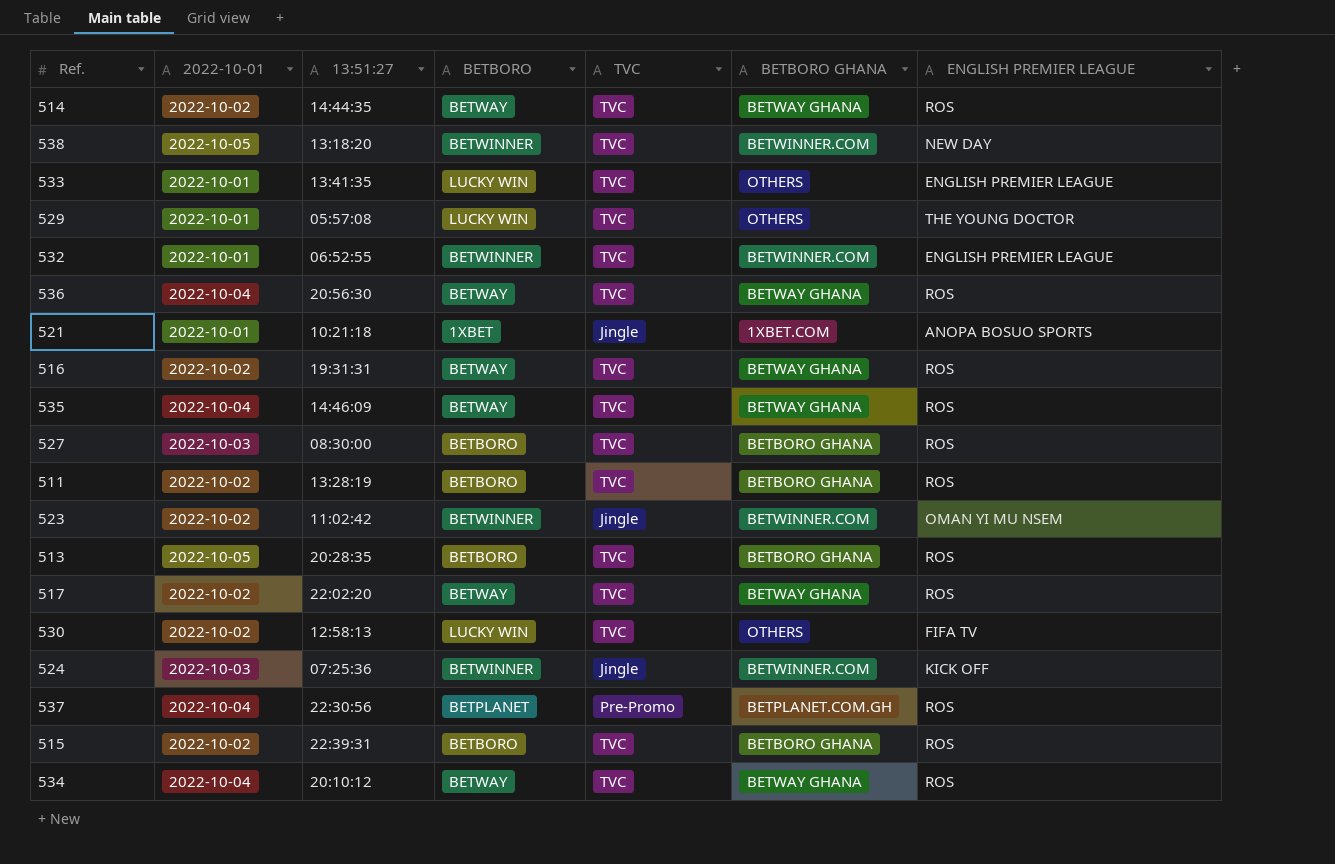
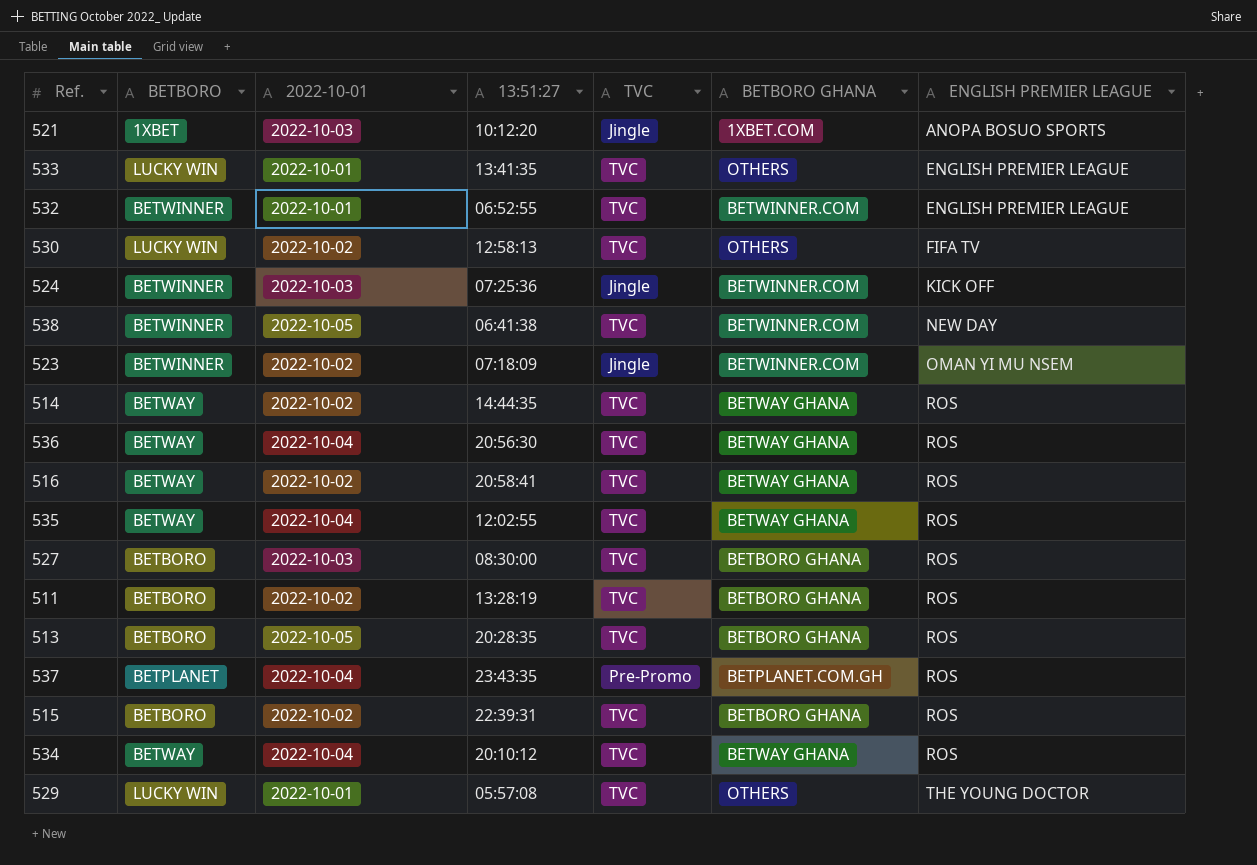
row order: none -> ENGLISH PREMIER LEAGUE ascending
column BETBORO | position: 4 -> 2
row 517: 2022-10-02 | 22:02:20 | BETWAY | TVC | BETWAY GHANA | ROS -> none
521 | 2022-10-01: 2022-10-01 -> 2022-10-03
521 | 13:51:27: 10:21:18 -> 10:12:20
538 | 13:51:27: 13:18:20 -> 06:41:38
523 | 13:51:27: 11:02:42 -> 07:18:09
516 | 13:51:27: 19:31:31 -> 20:58:41
535 | 13:51:27: 14:46:09 -> 12:02:55
537 | 13:51:27: 22:30:56 -> 23:43:35

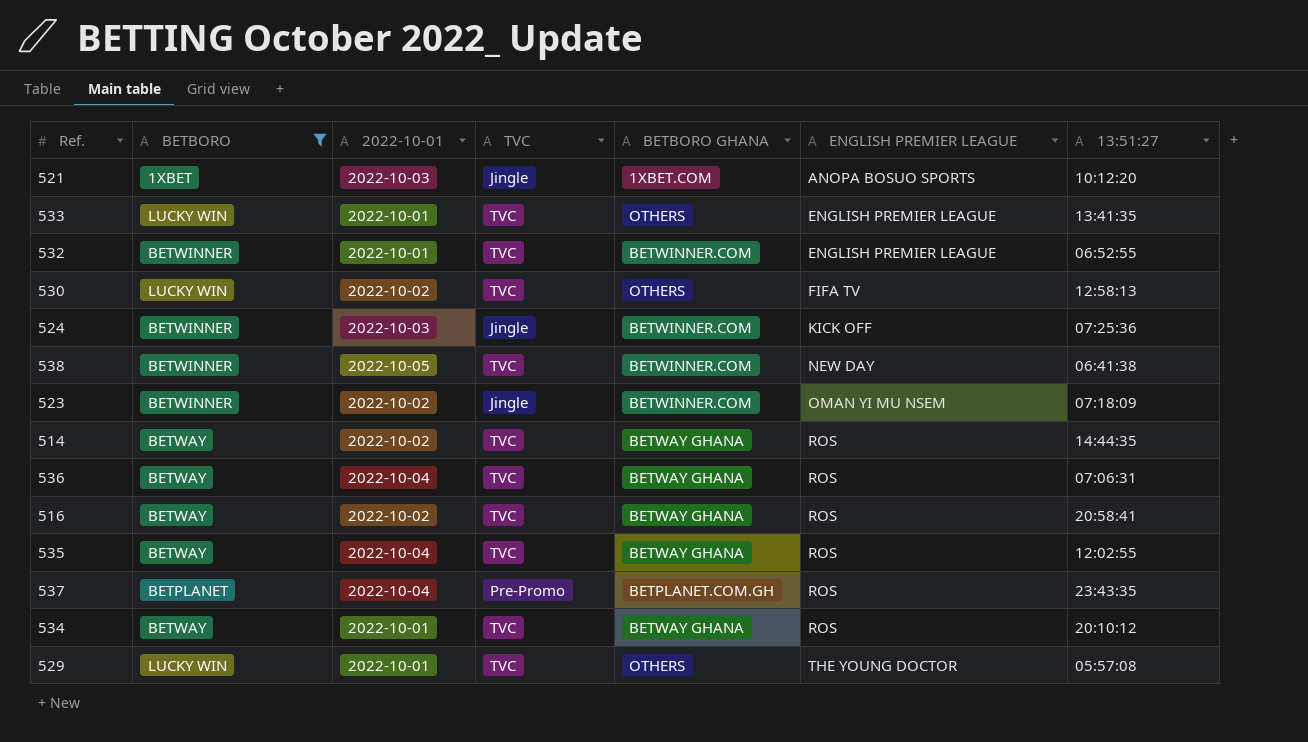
filter: none -> BETBORO != BETBORO
column 13:51:27 | position: 4 -> 7
536 | 13:51:27: 20:56:30 -> 07:06:31
534 | 2022-10-01: 2022-10-04 -> 2022-10-01

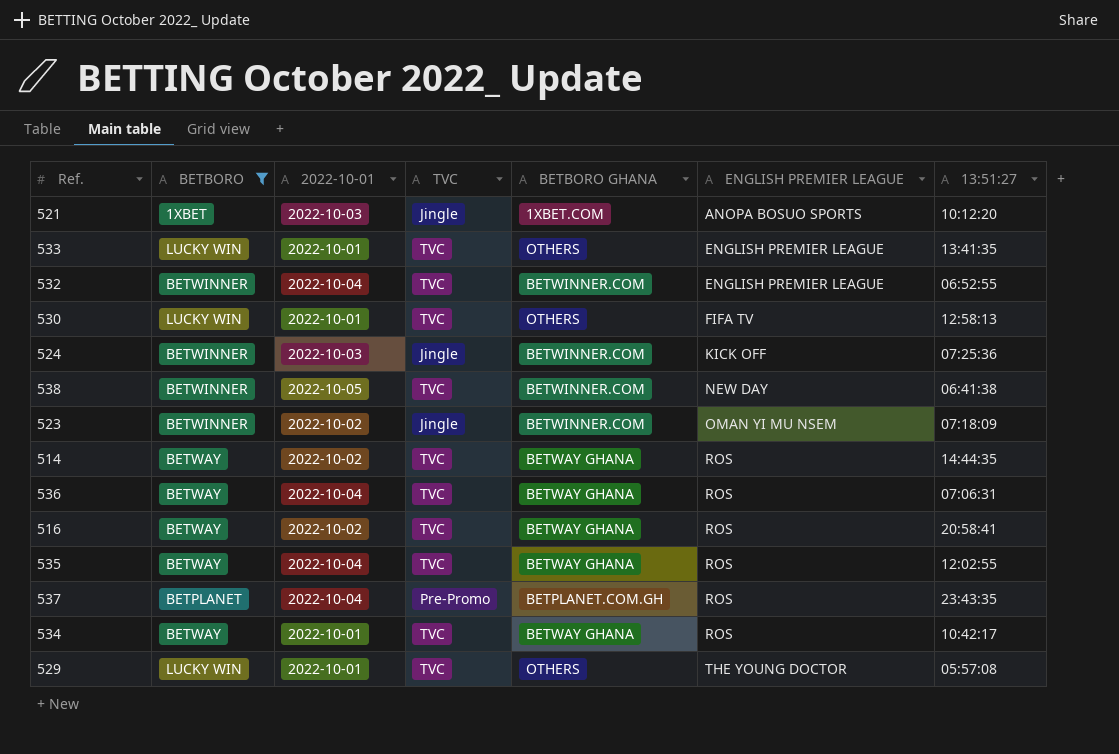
532 | 2022-10-01: 2022-10-01 -> 2022-10-04
530 | 2022-10-01: 2022-10-02 -> 2022-10-01
534 | 13:51:27: 20:10:12 -> 10:42:17

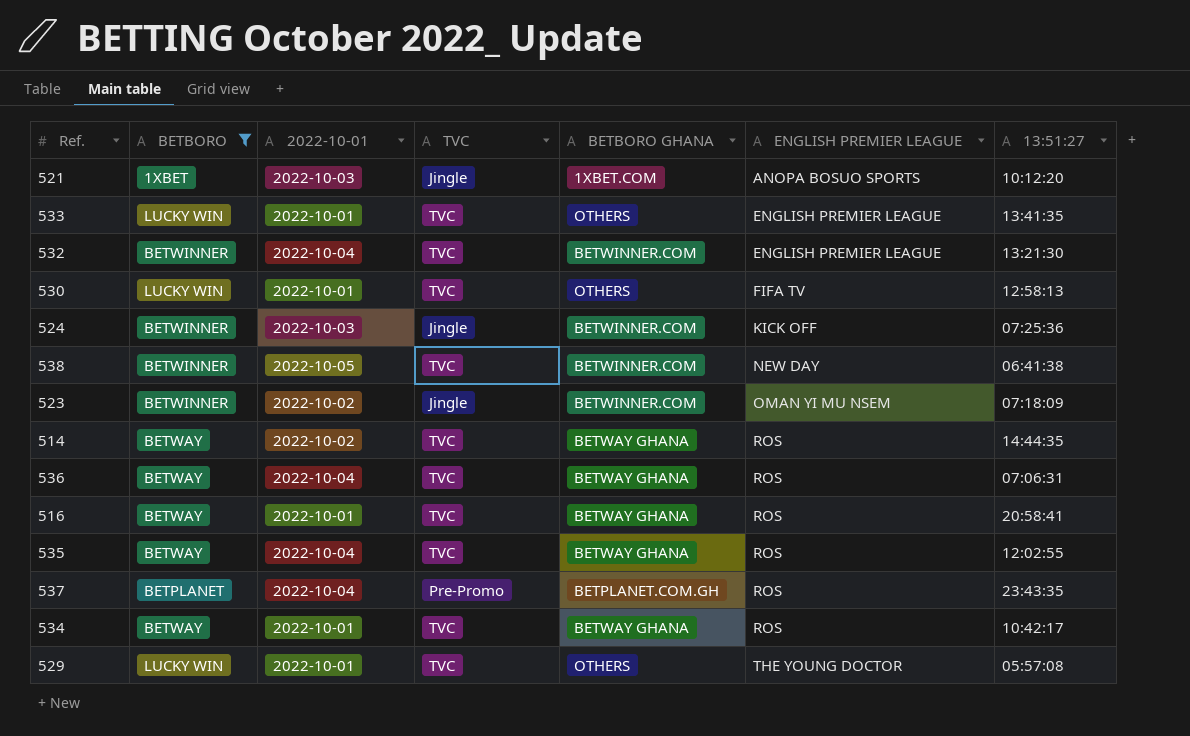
532 | 13:51:27: 06:52:55 -> 13:21:30
516 | 2022-10-01: 2022-10-02 -> 2022-10-01

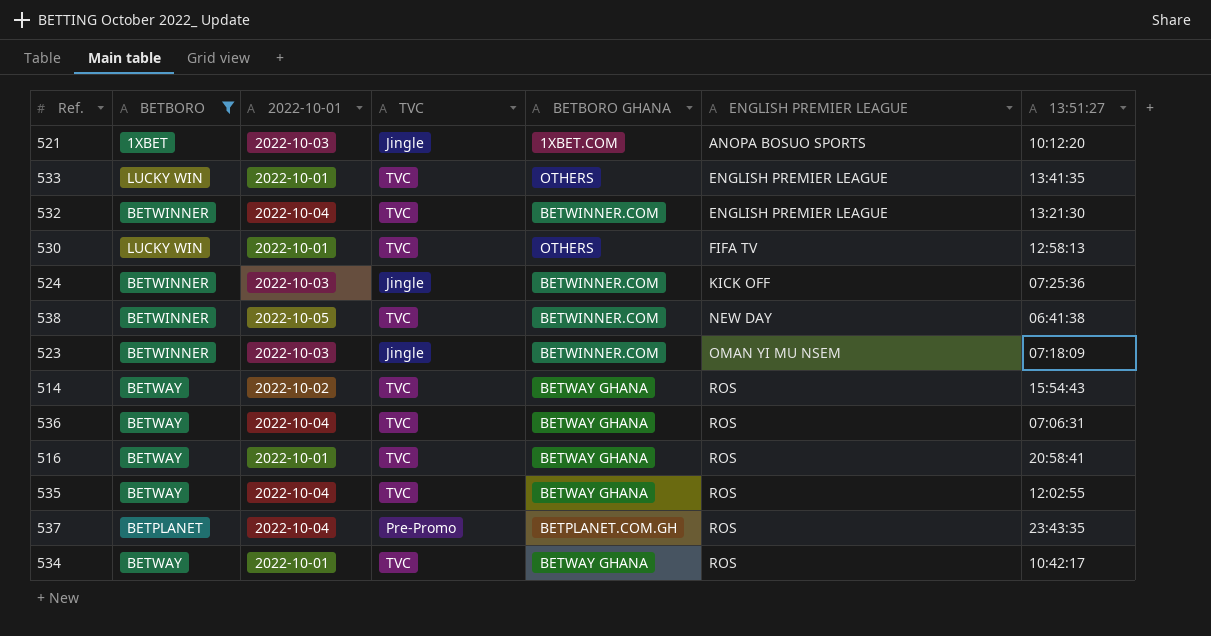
row 529: LUCKY WIN | 2022-10-01 | TVC | OTHERS | THE YOUNG DOCTOR | 05:57:08 -> none
523 | 2022-10-01: 2022-10-02 -> 2022-10-03
514 | 13:51:27: 14:44:35 -> 15:54:43

